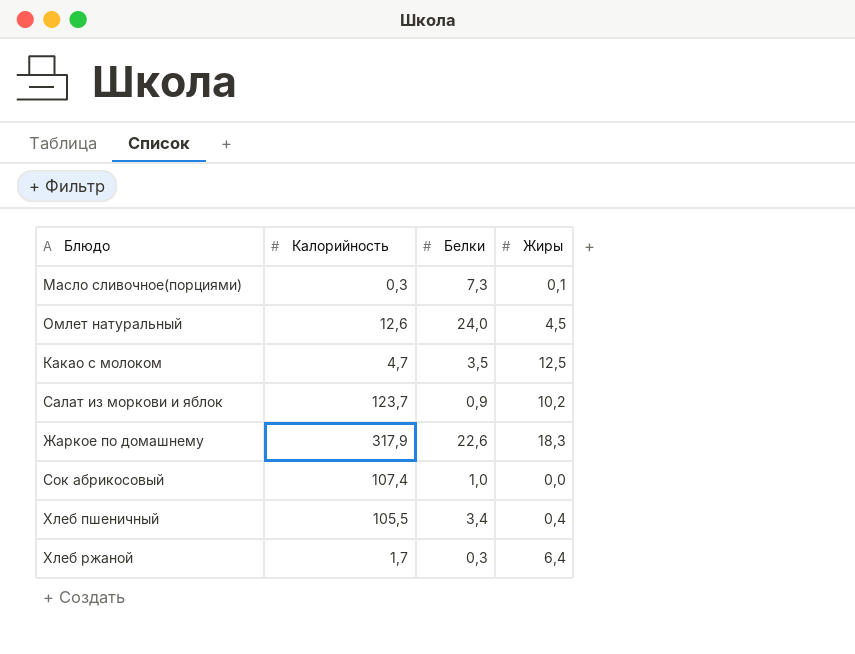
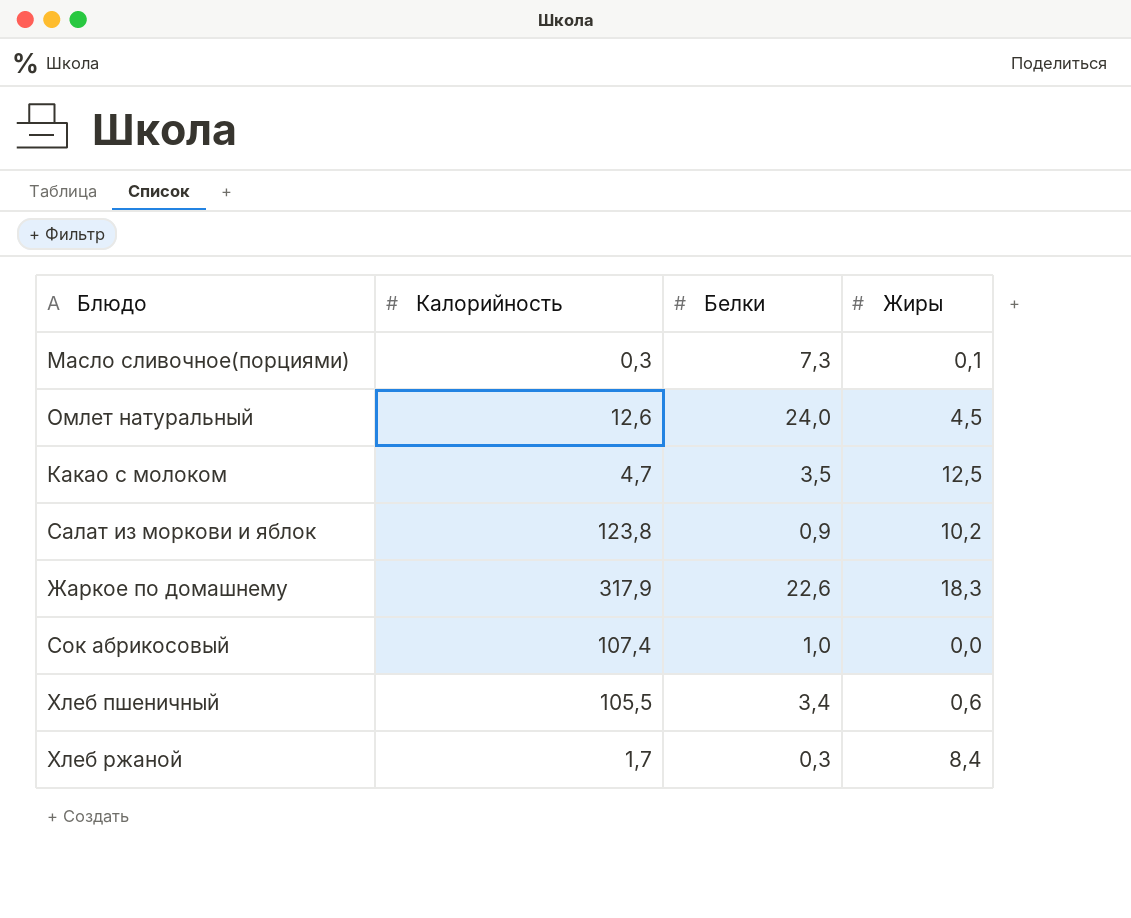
Салат из моркови и яблок | Калорийность: 123,7 -> 123,8
Хлеб пшеничный | Жиры: 0,4 -> 0,6
Хлеб ржаной | Жиры: 6,4 -> 8,4

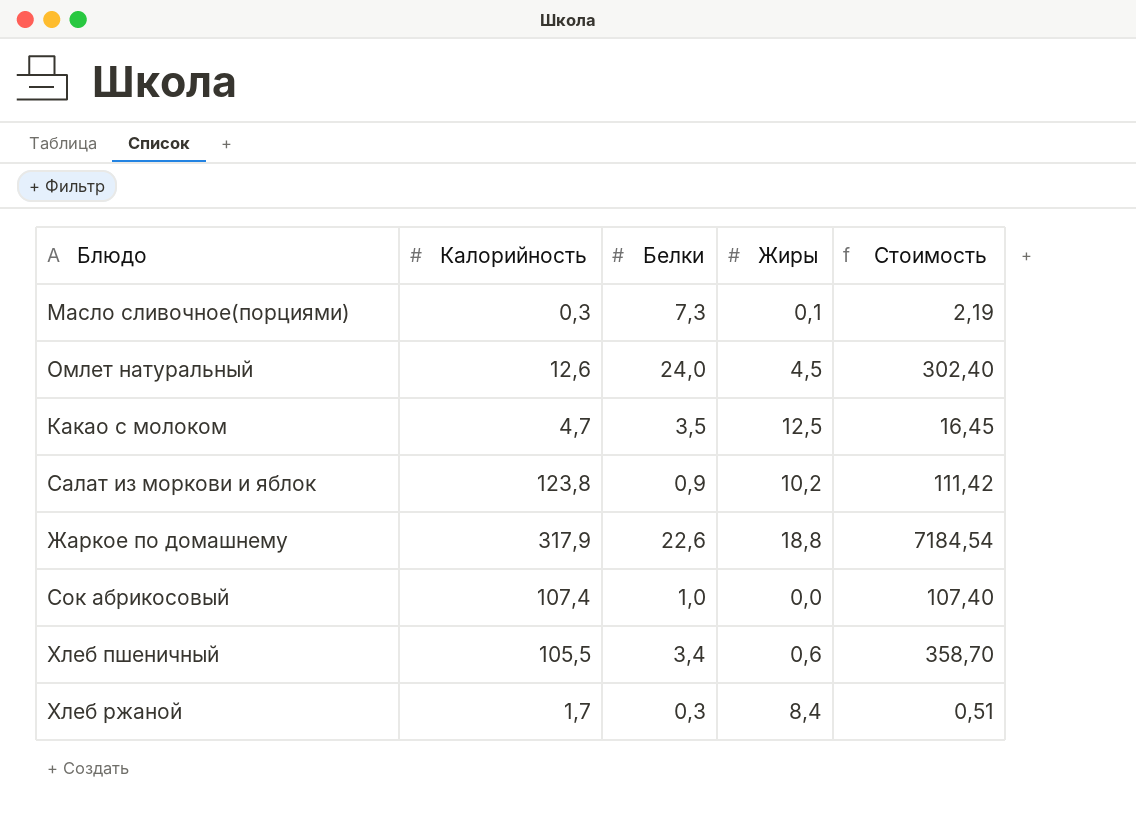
column Стоимость | formula: none -> [Калорийность] * [Белки]
Жаркое по домашнему | Жиры: 18,3 -> 18,8

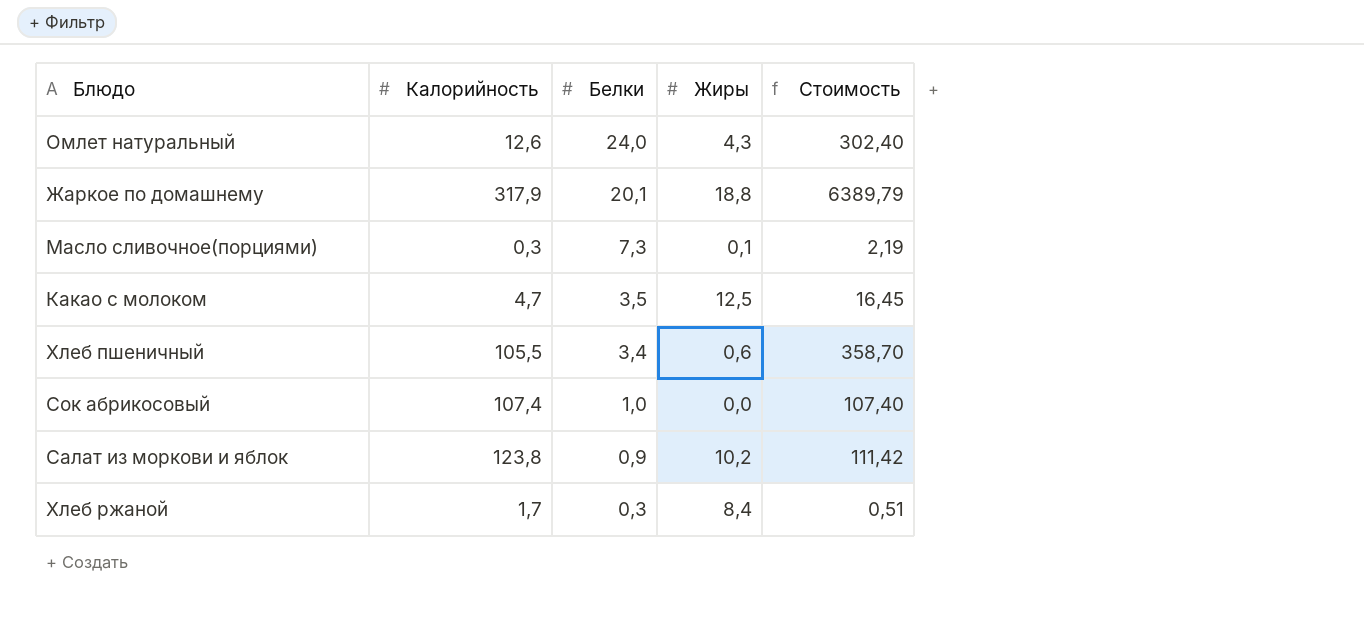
row order: none -> Белки descending
Омлет натуральный | Жиры: 4,5 -> 4,3
Жаркое по домашнему | Белки: 22,6 -> 20,1
Жаркое по домашнему | Стоимость: 7184,54 -> 6389,79

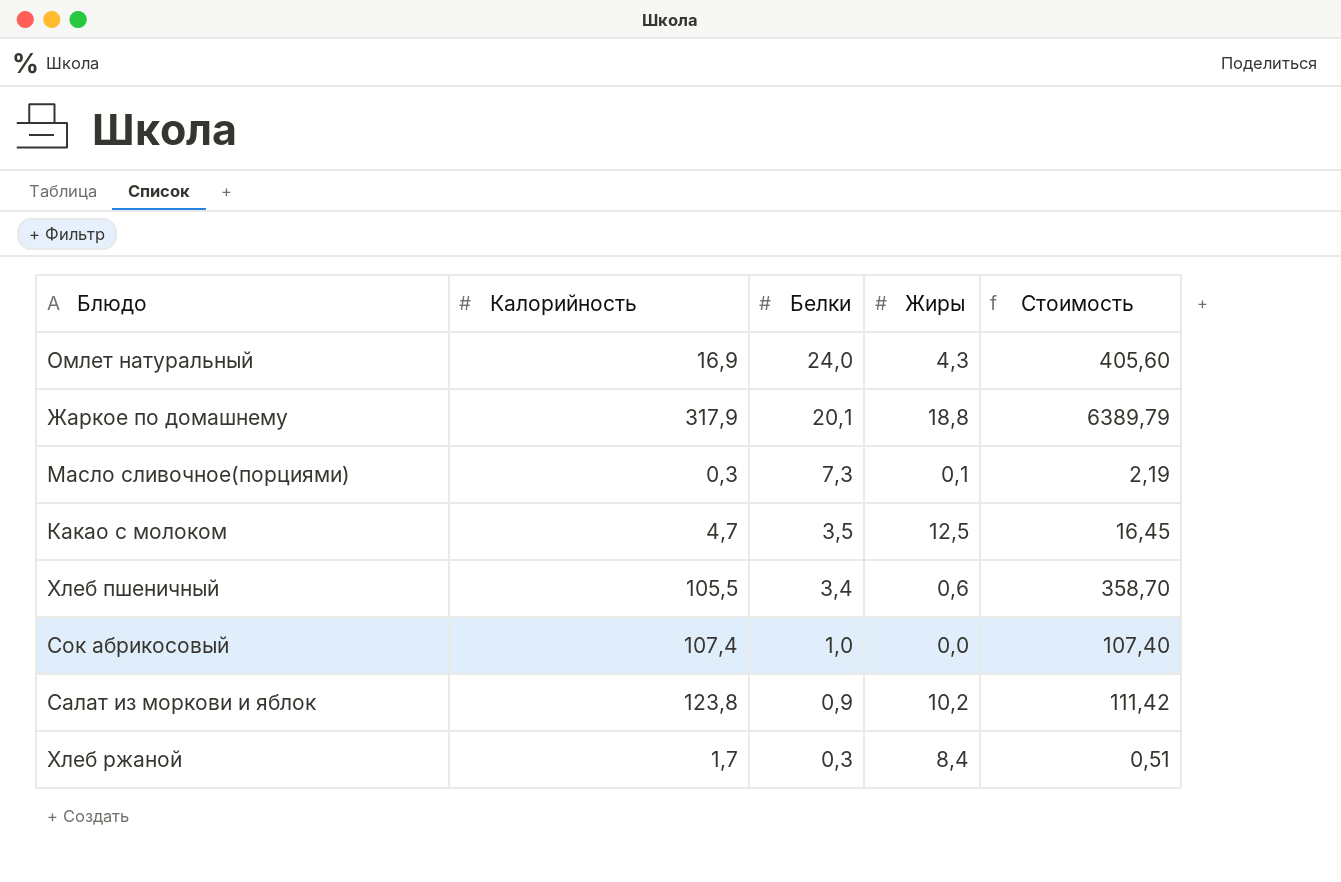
Омлет натуральный | Калорийность: 12,6 -> 16,9
Омлет натуральный | Стоимость: 302,40 -> 405,60

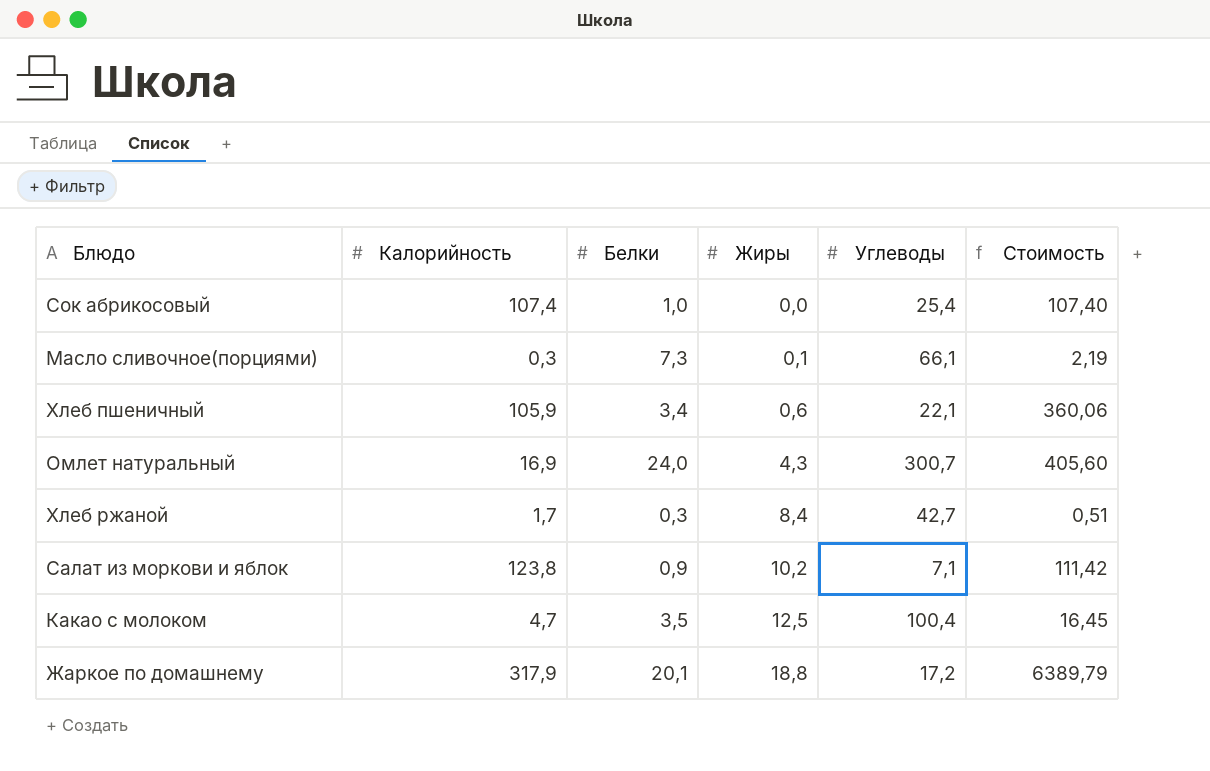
row order: Белки descending -> Жиры ascending
column Углеводы | position: none -> 5
Хлеб пшеничный | Калорийность: 105,5 -> 105,9
Хлеб пшеничный | Стоимость: 358,70 -> 360,06

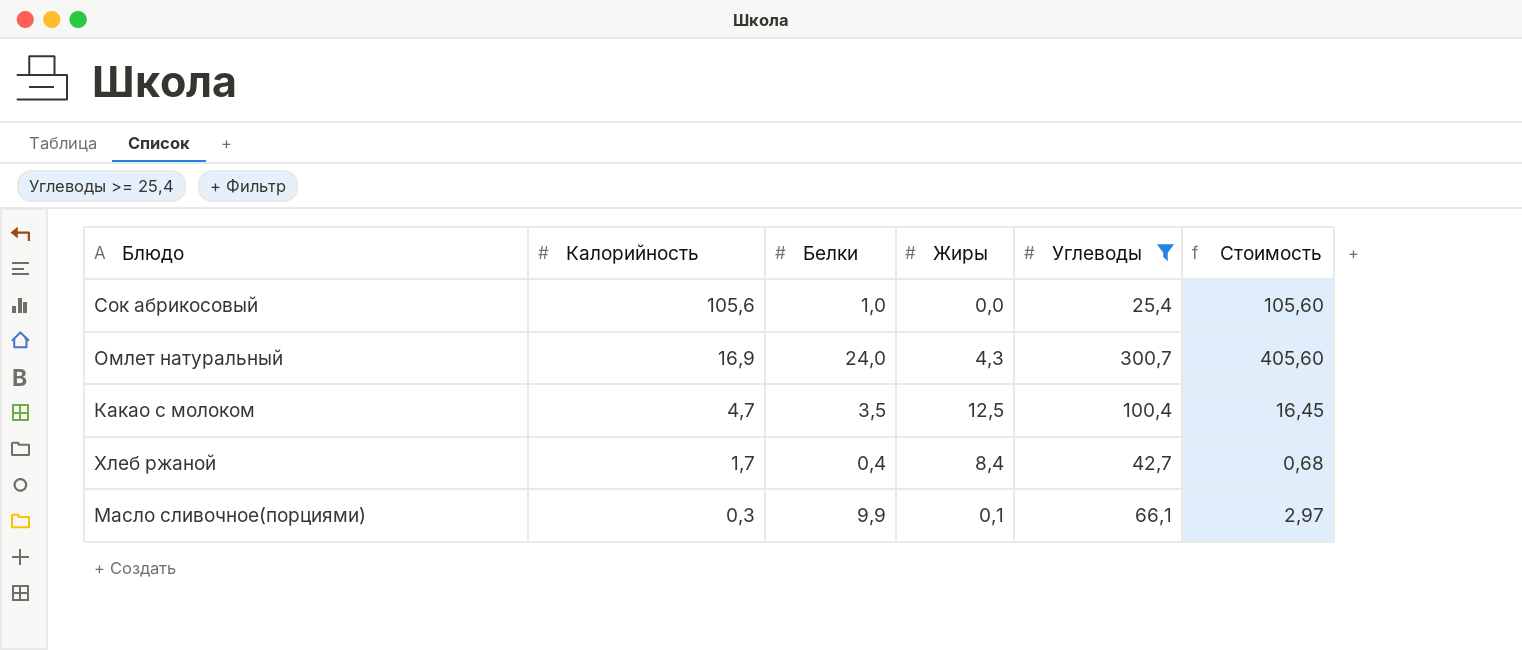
filter: none -> Углеводы >= 25,4
row order: Жиры ascending -> Калорийность descending
Сок абрикосовый | Калорийность: 107,4 -> 105,6
Сок абрикосовый | Стоимость: 107,40 -> 105,60
Хлеб ржаной | Белки: 0,3 -> 0,4
Хлеб ржаной | Стоимость: 0,51 -> 0,68
Масло сливочное(порциями) | Белки: 7,3 -> 9,9
Масло сливочное(порциями) | Стоимость: 2,19 -> 2,97

